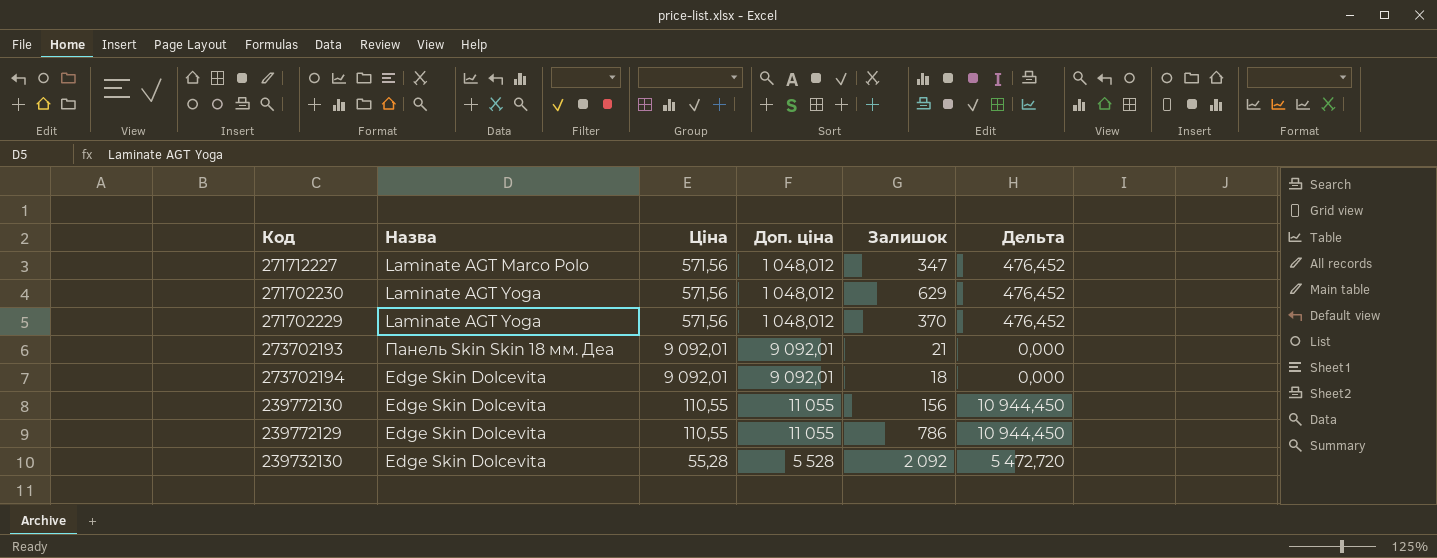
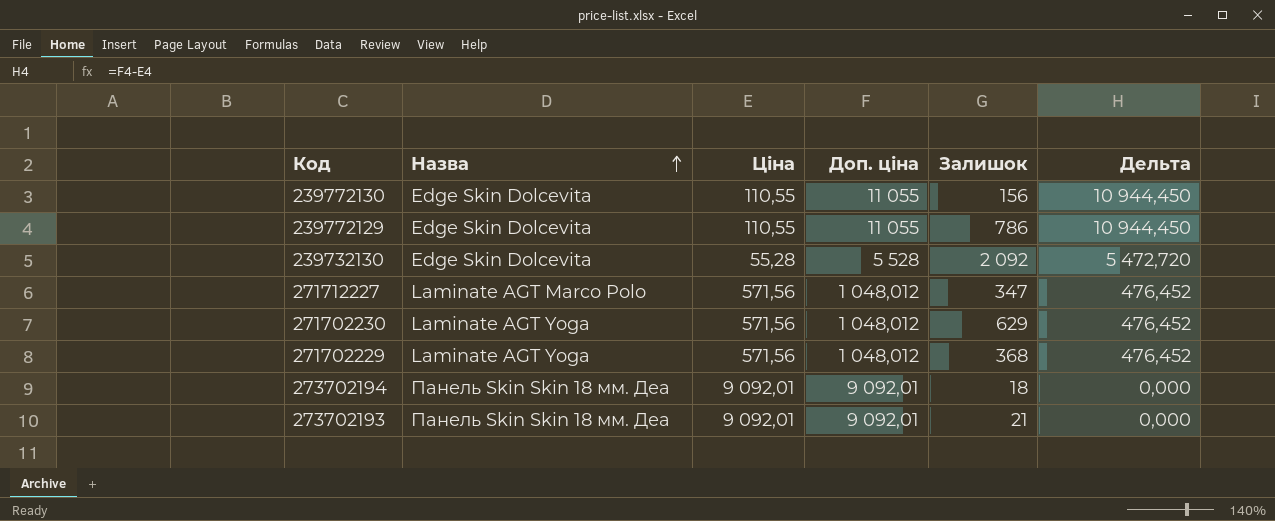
row order: none -> Назва ascending
271702229 | Залишок: 370 -> 368
273702194 | Назва: Edge Skin Dolcevita -> Панель Skin Skin 18 мм. Деа

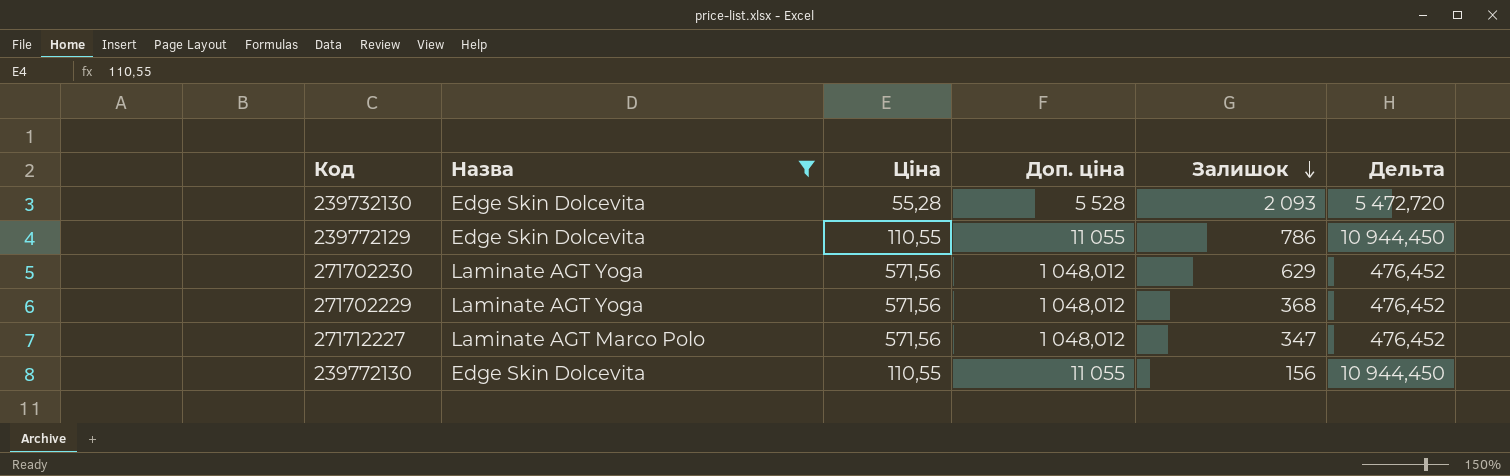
filter: none -> Назва != Панель Skin Skin 18 мм. Деа
row order: Назва ascending -> Залишок descending
239732130 | Залишок: 2 092 -> 2 093

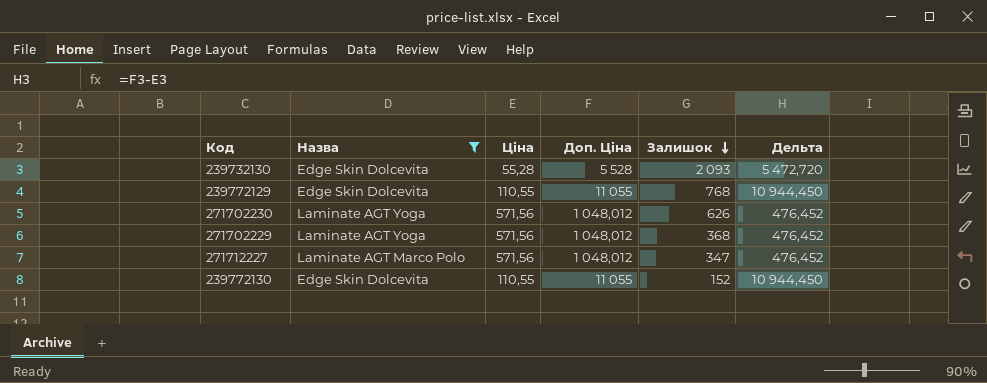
column name: Доп. ціна -> Доп. Ціна
239772129 | Залишок: 786 -> 768
271702230 | Залишок: 629 -> 626
239772130 | Залишок: 156 -> 152

